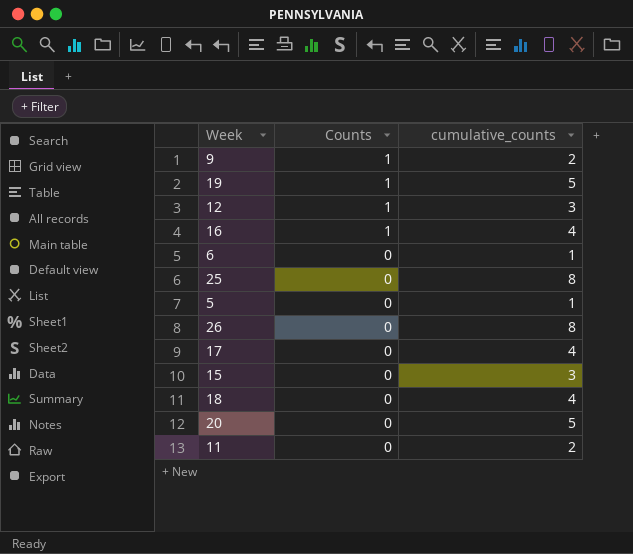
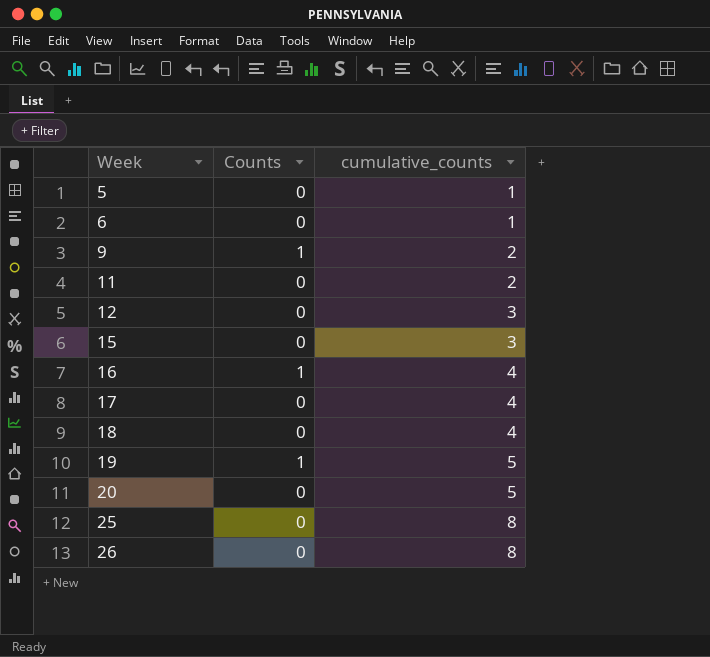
row order: Counts descending -> Week ascending
12 | Counts: 1 -> 0

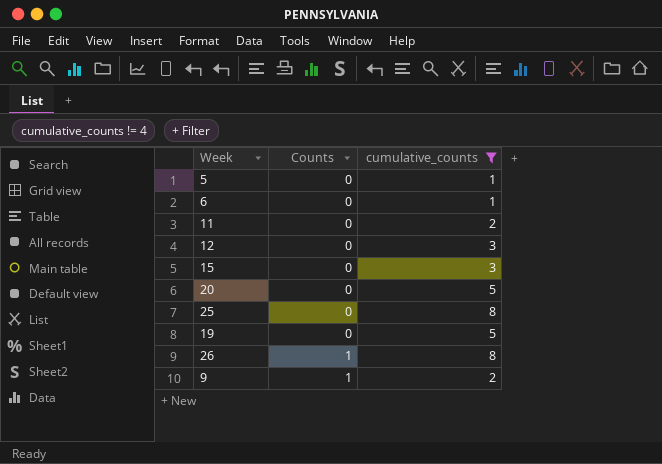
filter: none -> cumulative_counts != 4
row order: Week ascending -> Counts ascending
19 | Counts: 1 -> 0
26 | Counts: 0 -> 1

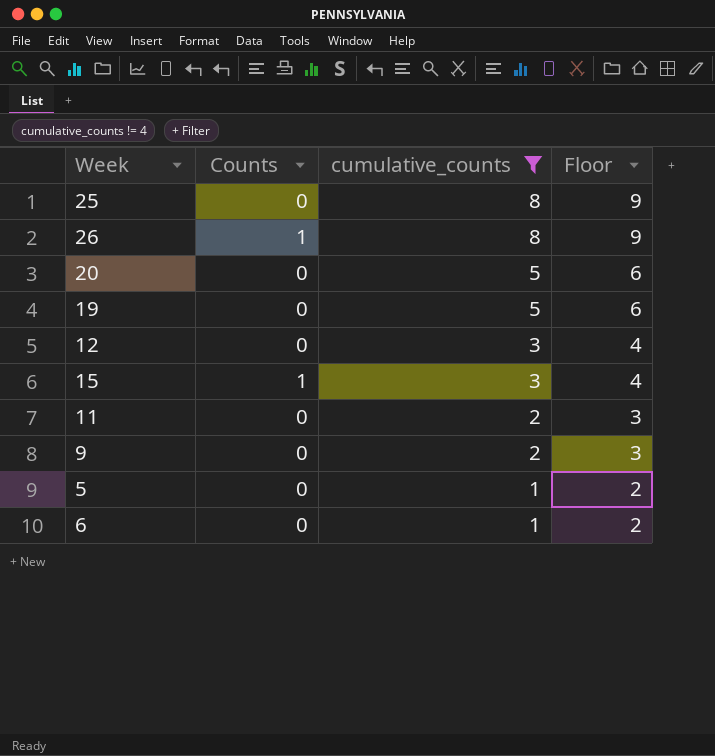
row order: Counts ascending -> cumulative_counts descending
column Floor | formula: none -> [cumulative_counts] + 1
15 | Counts: 0 -> 1
9 | Counts: 1 -> 0

